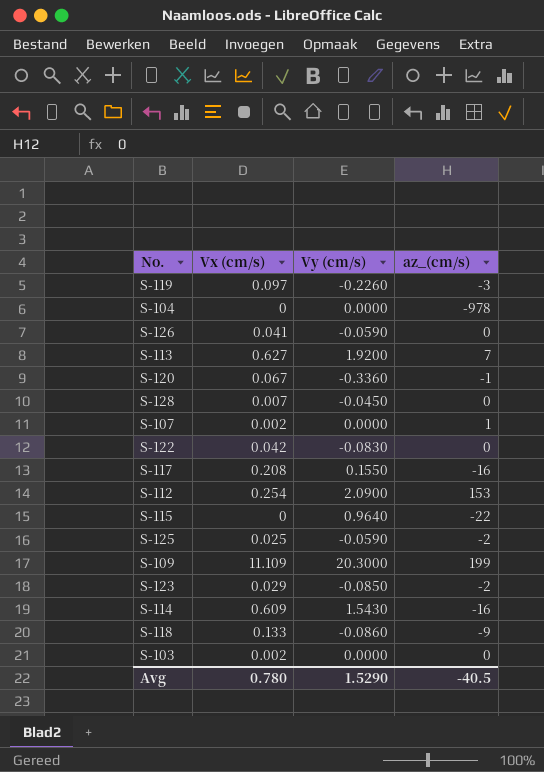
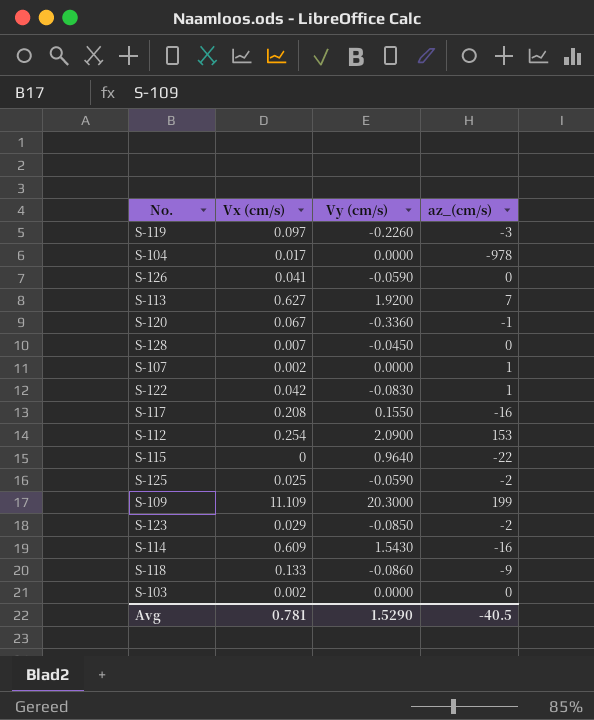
S-104 | Vx (cm/s): 0 -> 0.017
S-122 | az_(cm/s): 0 -> 1
Avg | Vx (cm/s): 0.780 -> 0.781

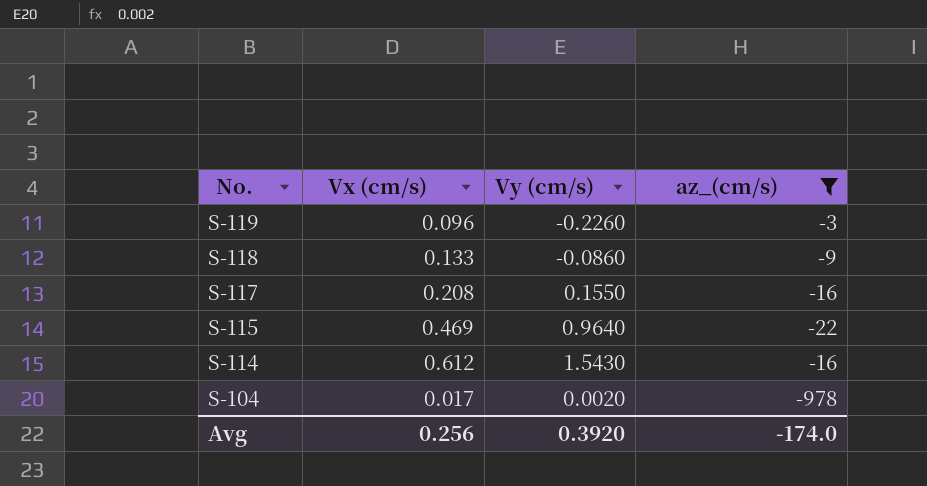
filter: none -> az_(cm/s) <= -3
row order: none -> No. descending
S-119 | Vx (cm/s): 0.097 -> 0.096
S-115 | Vx (cm/s): 0 -> 0.469
S-114 | Vx (cm/s): 0.609 -> 0.612
S-104 | Vy (cm/s): 0.0000 -> 0.0020
Avg | Vx (cm/s): 0.781 -> 0.256
Avg | Vy (cm/s): 1.5290 -> 0.3920
Avg | az_(cm/s): -40.5 -> -174.0

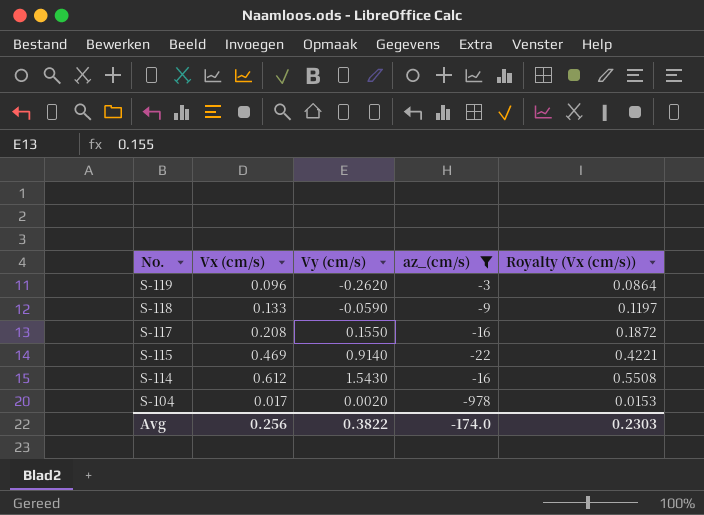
column Royalty (Vx (cm/s)) | formula: none -> [Vx (cm/s)] * 0.9
S-119 | Vy (cm/s): -0.2260 -> -0.2620
S-118 | Vy (cm/s): -0.0860 -> -0.0590
S-115 | Vy (cm/s): 0.9640 -> 0.9140
Avg | Vy (cm/s): 0.3920 -> 0.3822

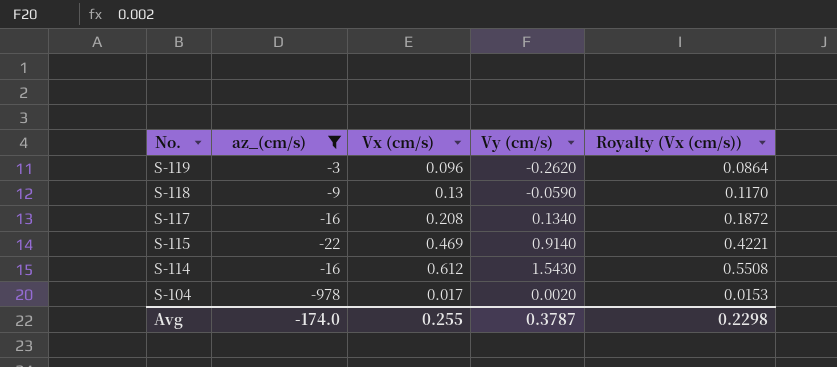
column az_(cm/s) | position: 4 -> 2
S-118 | Vx (cm/s): 0.133 -> 0.13
S-118 | Royalty (Vx (cm/s)): 0.1197 -> 0.1170
S-117 | Vy (cm/s): 0.1550 -> 0.1340
Avg | Vx (cm/s): 0.256 -> 0.255
Avg | Vy (cm/s): 0.3822 -> 0.3787
Avg | Royalty (Vx (cm/s)): 0.2303 -> 0.2298

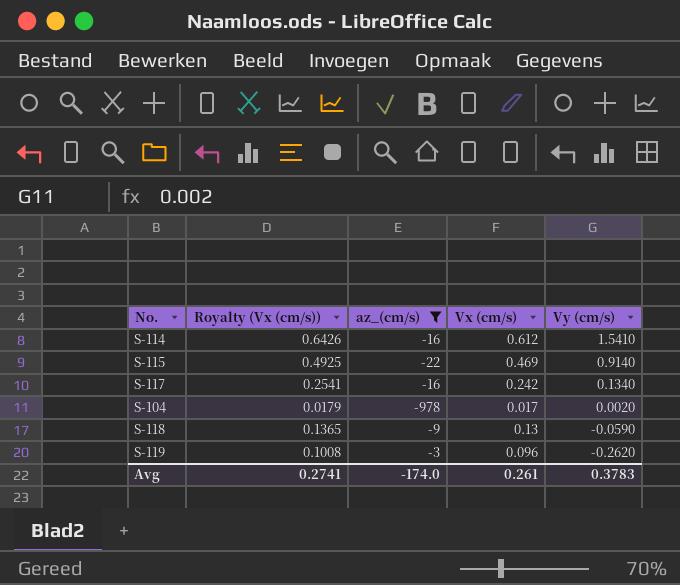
row order: No. descending -> Vy (cm/s) descending
column Royalty (Vx (cm/s)) | formula: [Vx (cm/s)] * 0.9 -> [Vx (cm/s)] * 1.05
column Royalty (Vx (cm/s)) | position: 5 -> 2
S-114 | Vy (cm/s): 1.5430 -> 1.5410
S-117 | Vx (cm/s): 0.208 -> 0.242
Avg | Royalty (Vx (cm/s)): 0.2298 -> 0.2741
Avg | Vx (cm/s): 0.255 -> 0.261
Avg | Vy (cm/s): 0.3787 -> 0.3783

